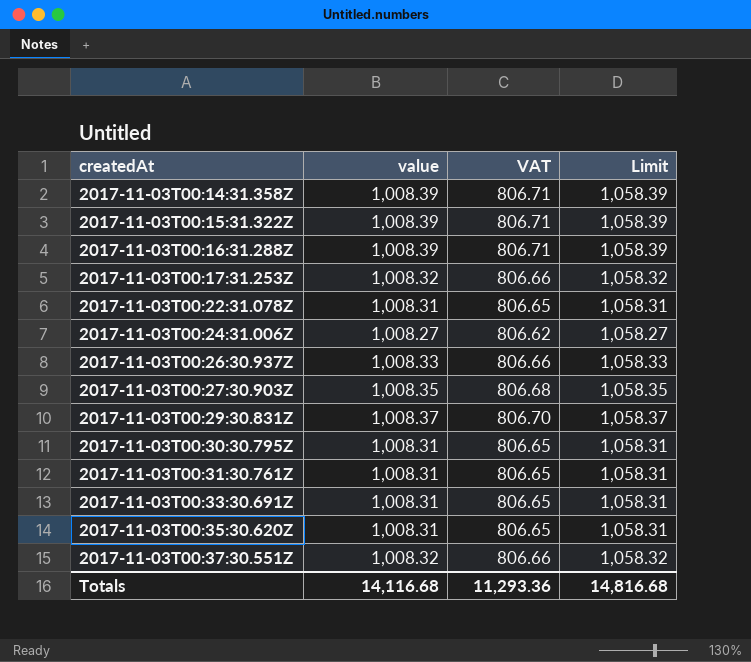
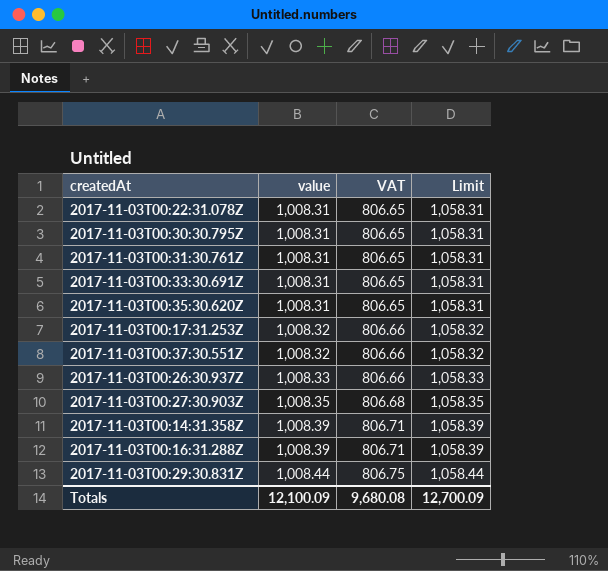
row order: createdAt ascending -> value ascending
row 2017-11-03T00:15:31.322Z: 1,008.39 | 806.71 | 1,058.39 -> none
row 2017-11-03T00:24:31.006Z: 1,008.27 | 806.62 | 1,058.27 -> none
2017-11-03T00:29:30.831Z | value: 1,008.37 -> 1,008.44
2017-11-03T00:29:30.831Z | VAT: 806.70 -> 806.75
2017-11-03T00:29:30.831Z | Limit: 1,058.37 -> 1,058.44
Totals | value: 14,116.68 -> 12,100.09
Totals | VAT: 11,293.36 -> 9,680.08
Totals | Limit: 14,816.68 -> 12,700.09

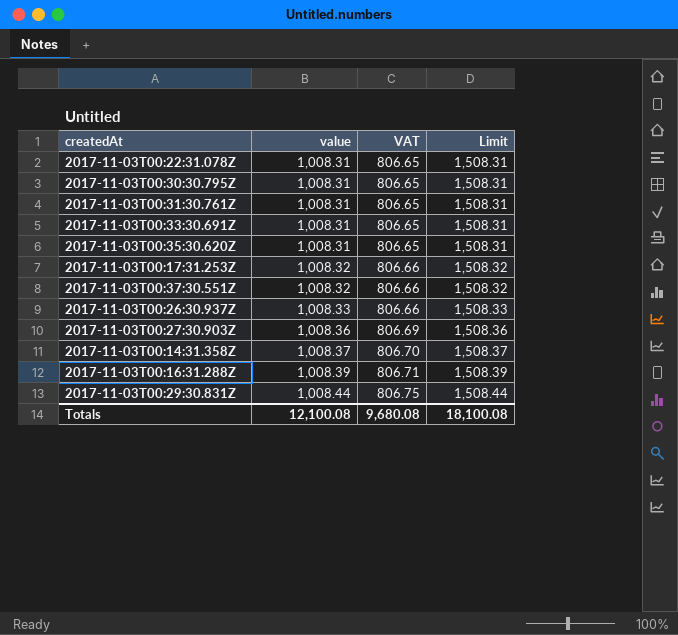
column Limit | formula: [value] + 50 -> [value] + 500
2017-11-03T00:27:30.903Z | value: 1,008.35 -> 1,008.36
2017-11-03T00:27:30.903Z | VAT: 806.68 -> 806.69
2017-11-03T00:14:31.358Z | value: 1,008.39 -> 1,008.37
2017-11-03T00:14:31.358Z | VAT: 806.71 -> 806.70
Totals | value: 12,100.09 -> 12,100.08
Totals | Limit: 12,700.09 -> 18,100.08

